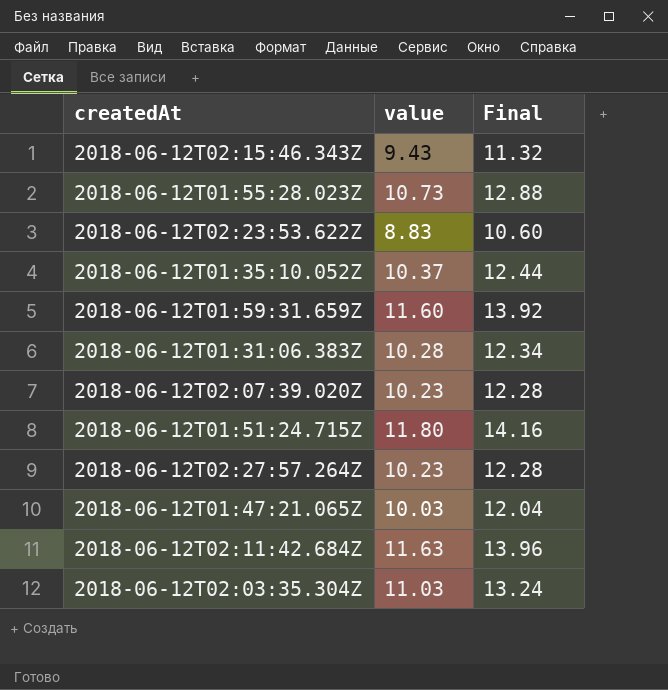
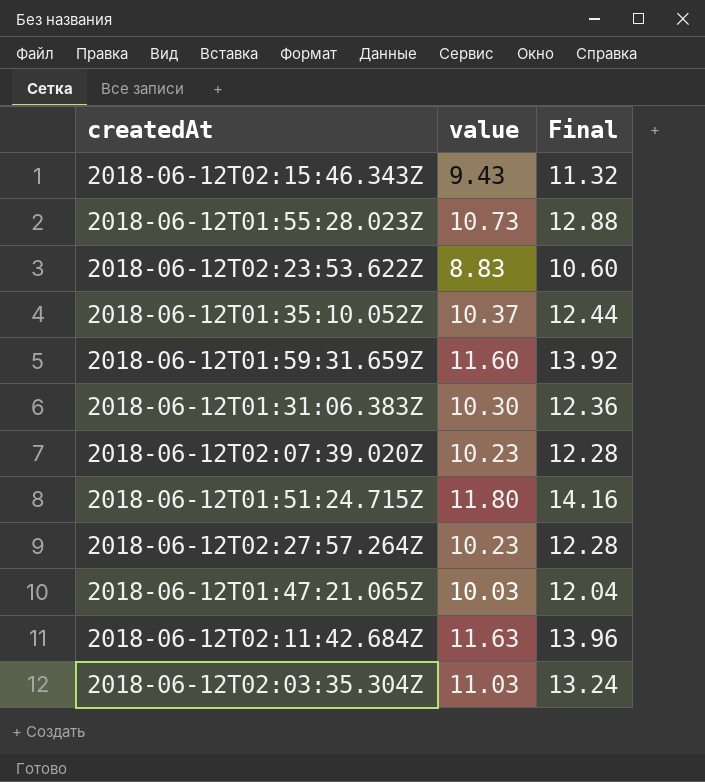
2018-06-12T01:31:06.383Z | value: 10.28 -> 10.30
2018-06-12T01:31:06.383Z | Final: 12.34 -> 12.36

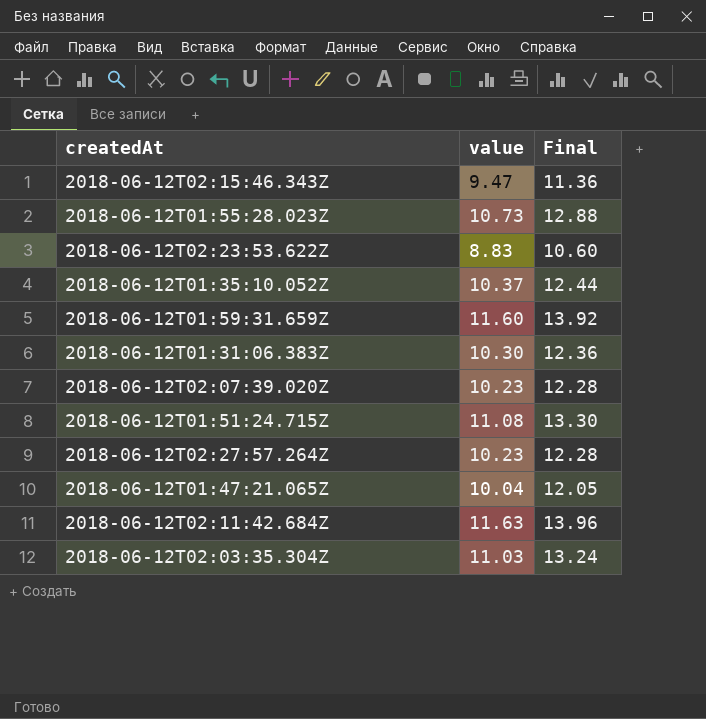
2018-06-12T02:15:46.343Z | value: 9.43 -> 9.47
2018-06-12T02:15:46.343Z | Final: 11.32 -> 11.36
2018-06-12T01:51:24.715Z | value: 11.80 -> 11.08
2018-06-12T01:51:24.715Z | Final: 14.16 -> 13.30
2018-06-12T01:47:21.065Z | value: 10.03 -> 10.04
2018-06-12T01:47:21.065Z | Final: 12.04 -> 12.05

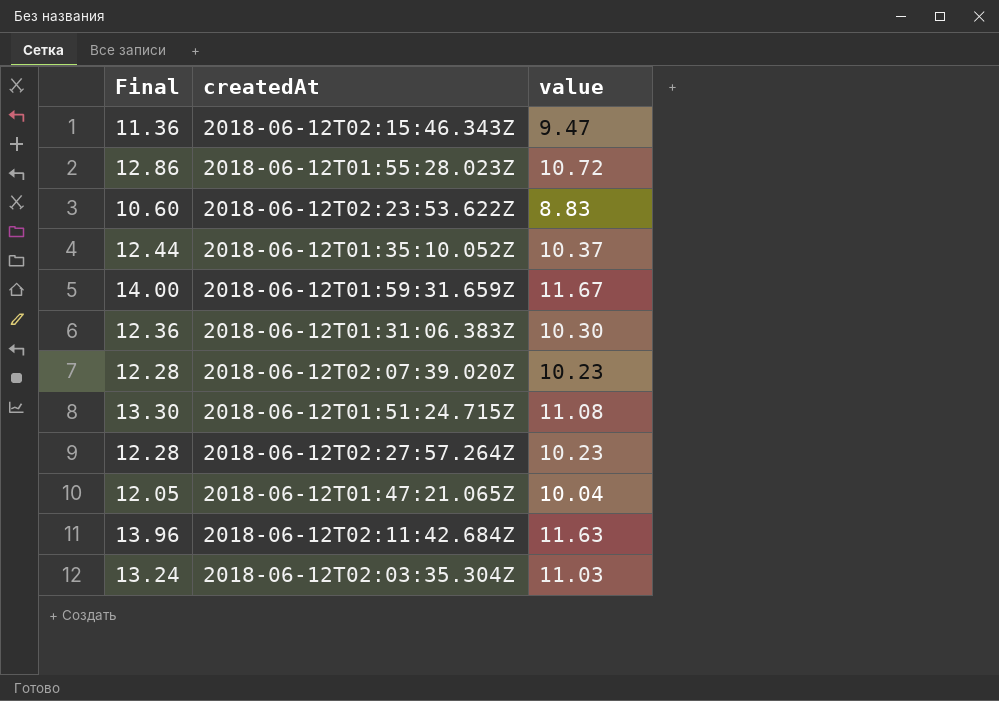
column Final | position: 3 -> 1
2018-06-12T01:55:28.023Z | Final: 12.88 -> 12.86
2018-06-12T01:55:28.023Z | value: 10.73 -> 10.72
2018-06-12T01:59:31.659Z | Final: 13.92 -> 14.00
2018-06-12T01:59:31.659Z | value: 11.60 -> 11.67

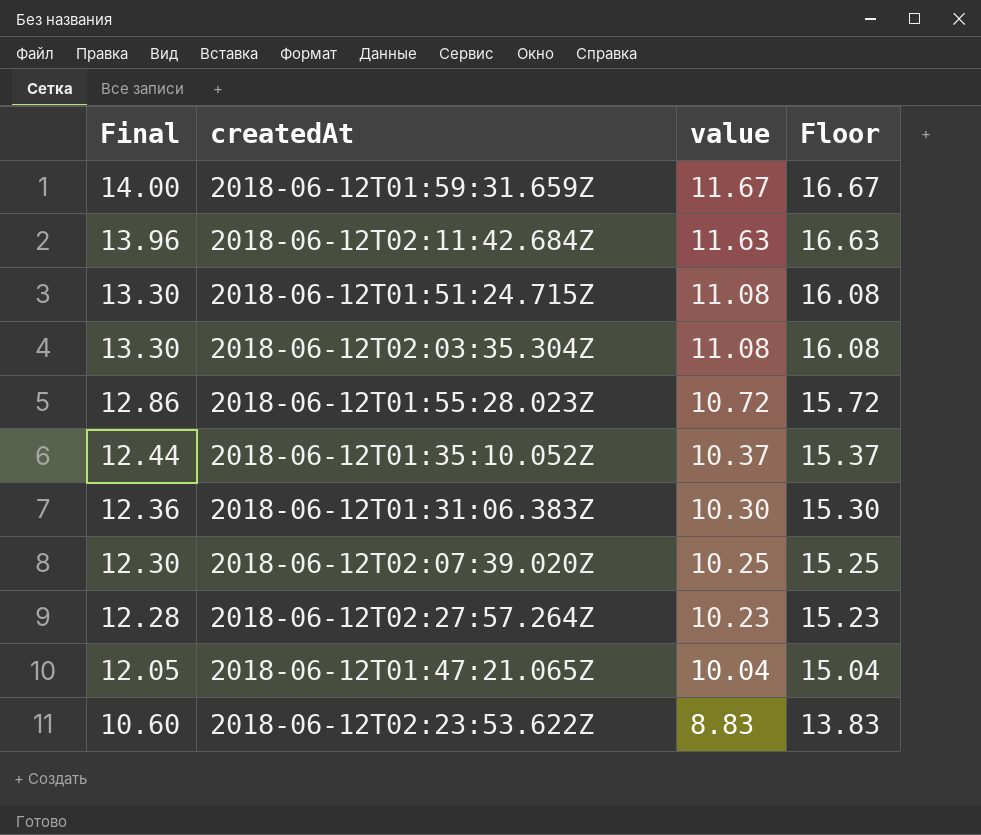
row order: none -> Final descending
column Floor | formula: none -> [value] + 5
row 2018-06-12T02:15:46.343Z: 11.36 | 9.47 -> none
2018-06-12T02:03:35.304Z | Final: 13.24 -> 13.30
2018-06-12T02:03:35.304Z | value: 11.03 -> 11.08
2018-06-12T02:07:39.020Z | Final: 12.28 -> 12.30
2018-06-12T02:07:39.020Z | value: 10.23 -> 10.25

